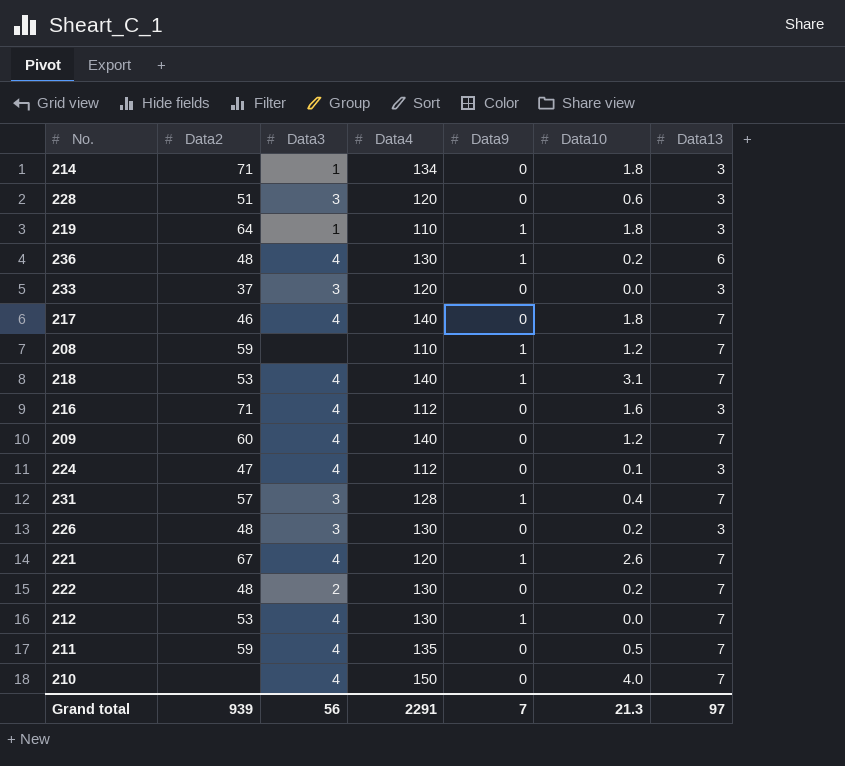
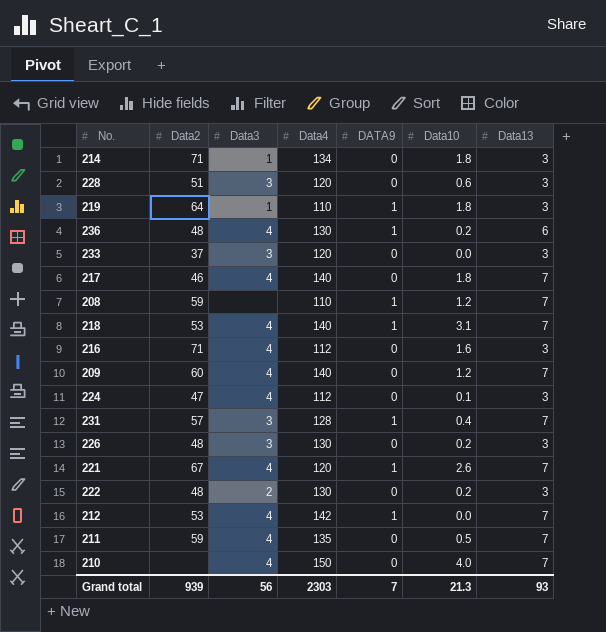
column name: Data9 -> DATA9
222 | Data13: 7 -> 3
212 | Data4: 130 -> 142
Grand total | Data4: 2291 -> 2303
Grand total | Data13: 97 -> 93

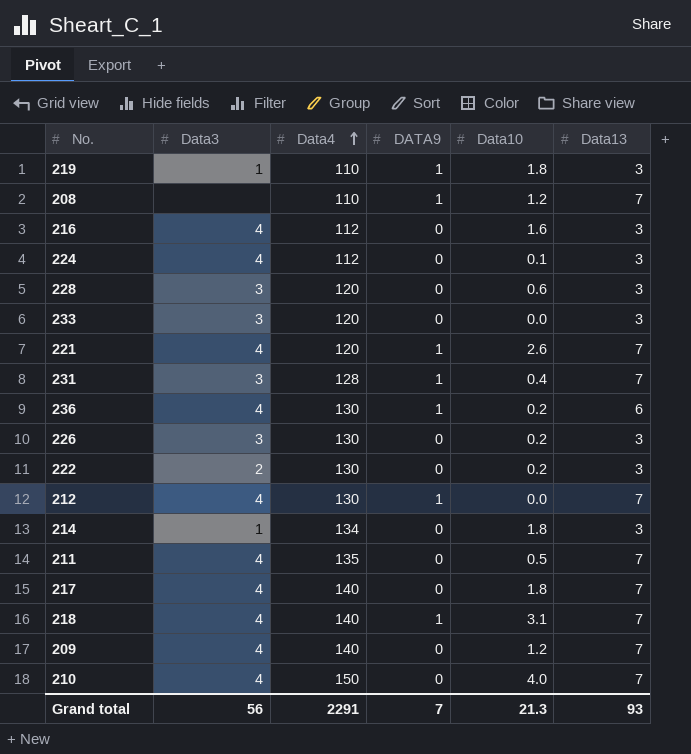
row order: none -> Data4 ascending
column Data2 | position: 2 -> none
212 | Data4: 142 -> 130
Grand total | Data4: 2303 -> 2291

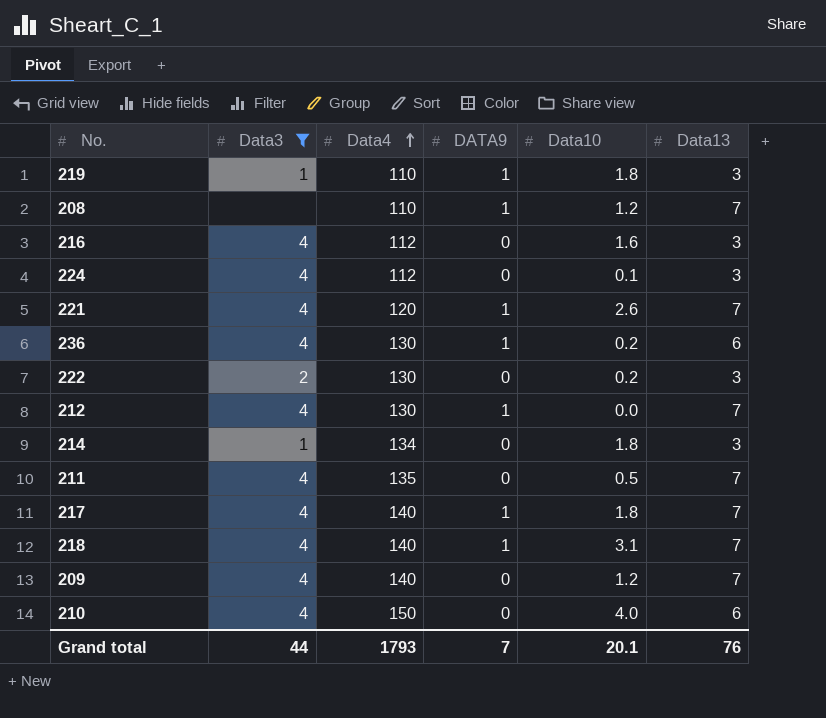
filter: none -> Data3 != 3
217 | DATA9: 0 -> 1
210 | Data13: 7 -> 6
Grand total | Data3: 56 -> 44
Grand total | Data4: 2291 -> 1793
Grand total | Data10: 21.3 -> 20.1
Grand total | Data13: 93 -> 76

